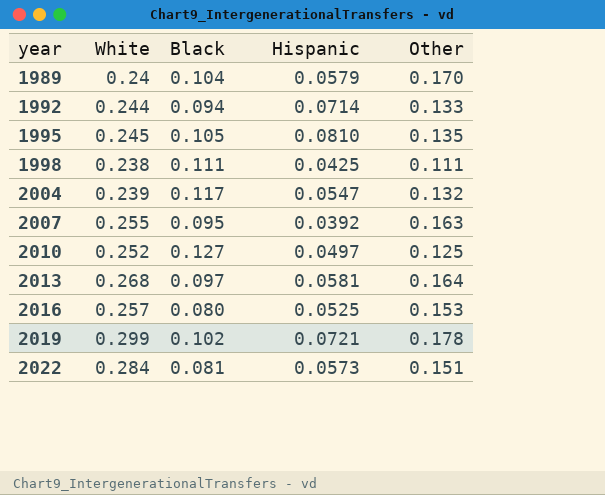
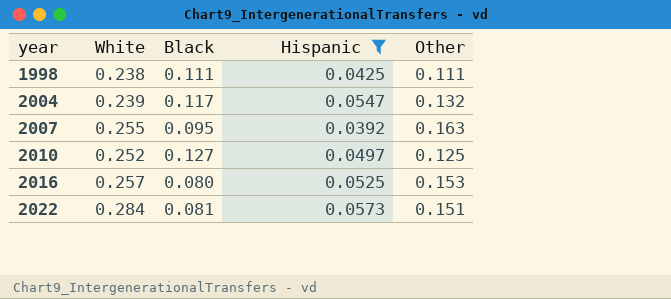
filter: none -> Hispanic <= 0.0573

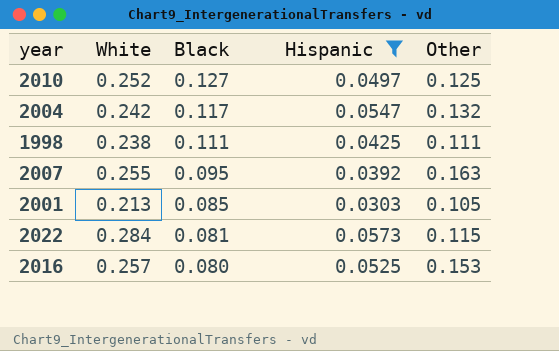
row order: year ascending -> Black descending
2004 | White: 0.239 -> 0.242
row 2001: none -> 0.213 | 0.085 | 0.0303 | 0.105
2022 | Other: 0.151 -> 0.115

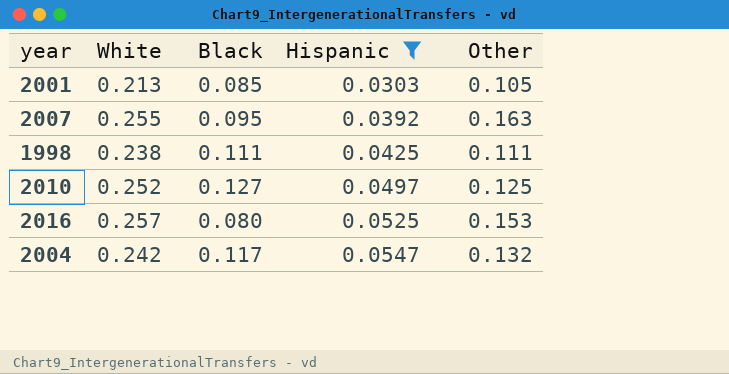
row order: Black descending -> Hispanic ascending
row 2022: 0.284 | 0.081 | 0.0573 | 0.115 -> none

